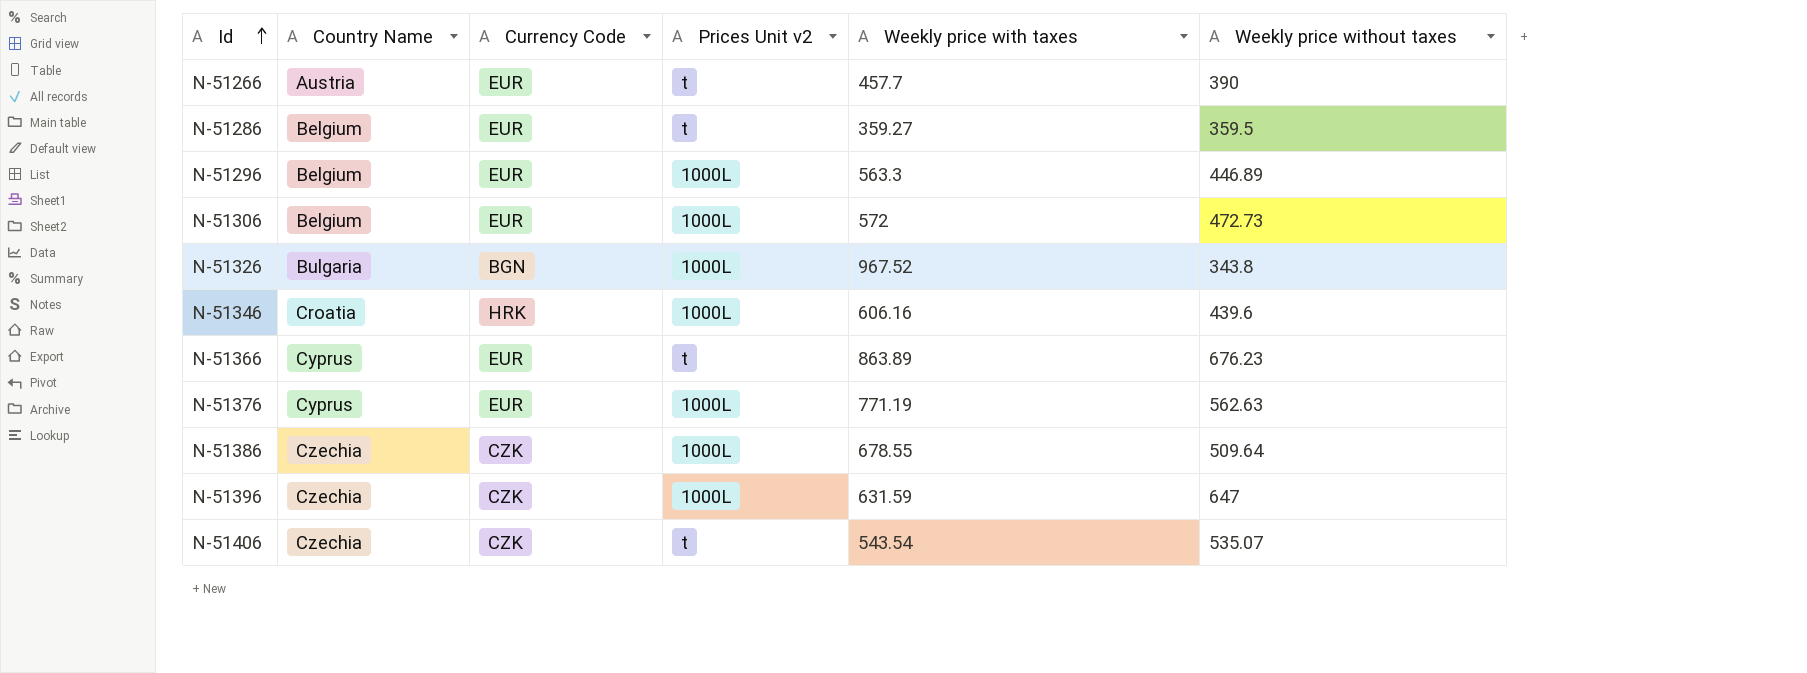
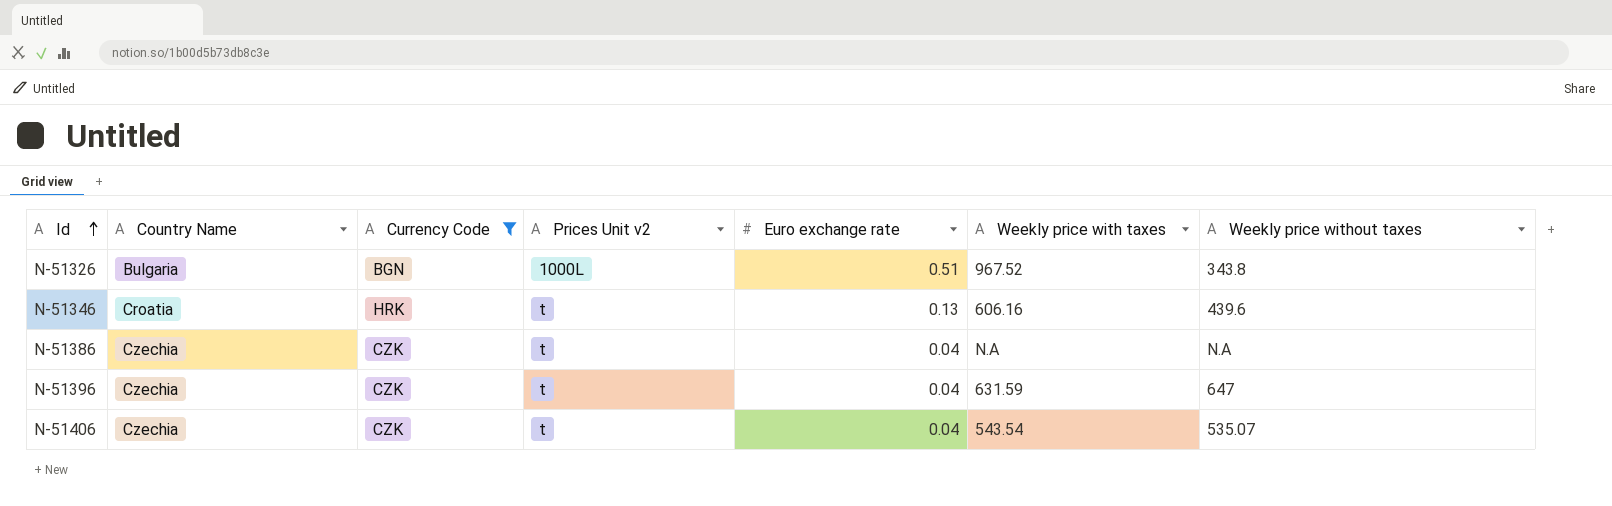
filter: none -> Currency Code != EUR
column Euro exchange rate | position: none -> 5
N-51346 | Prices Unit v2: 1000L -> t
N-51386 | Prices Unit v2: 1000L -> t
N-51386 | Weekly price with taxes: 678.55 -> N.A
N-51386 | Weekly price without taxes: 509.64 -> N.A
N-51396 | Prices Unit v2: 1000L -> t

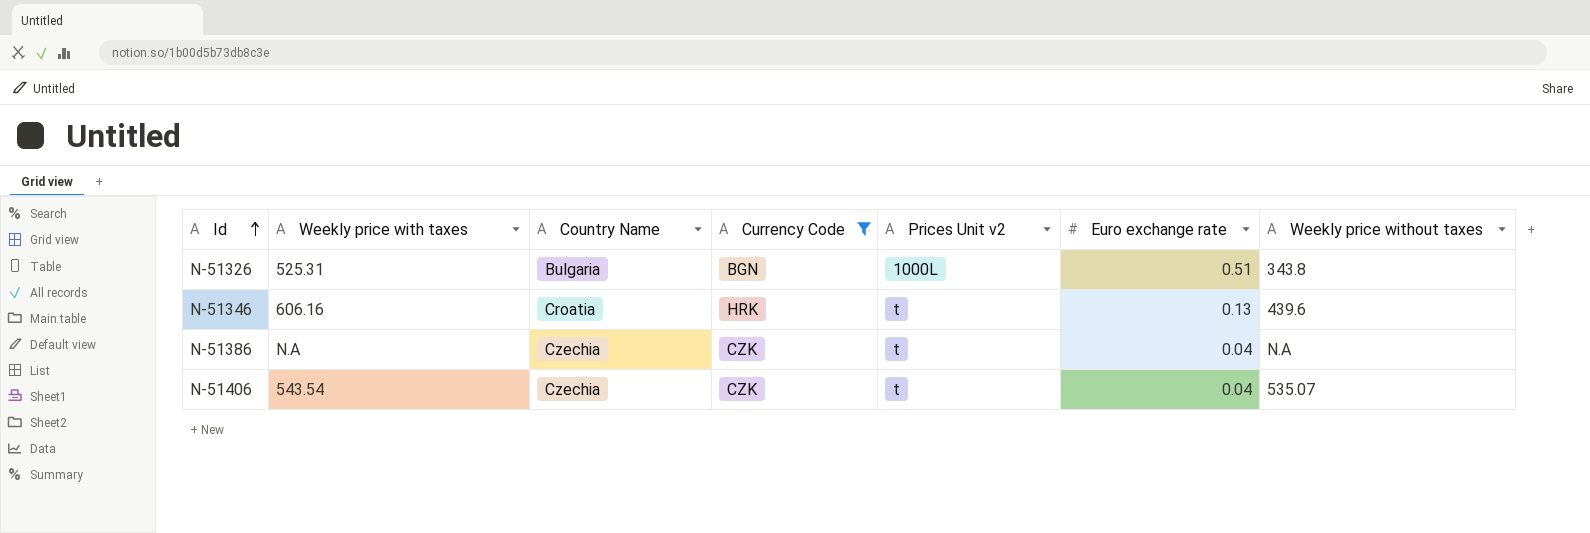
column Weekly price with taxes | position: 6 -> 2
row N-51396: Czechia | CZK | t | 0.04 | 631.59 | 647 -> none
N-51326 | Weekly price with taxes: 967.52 -> 525.31

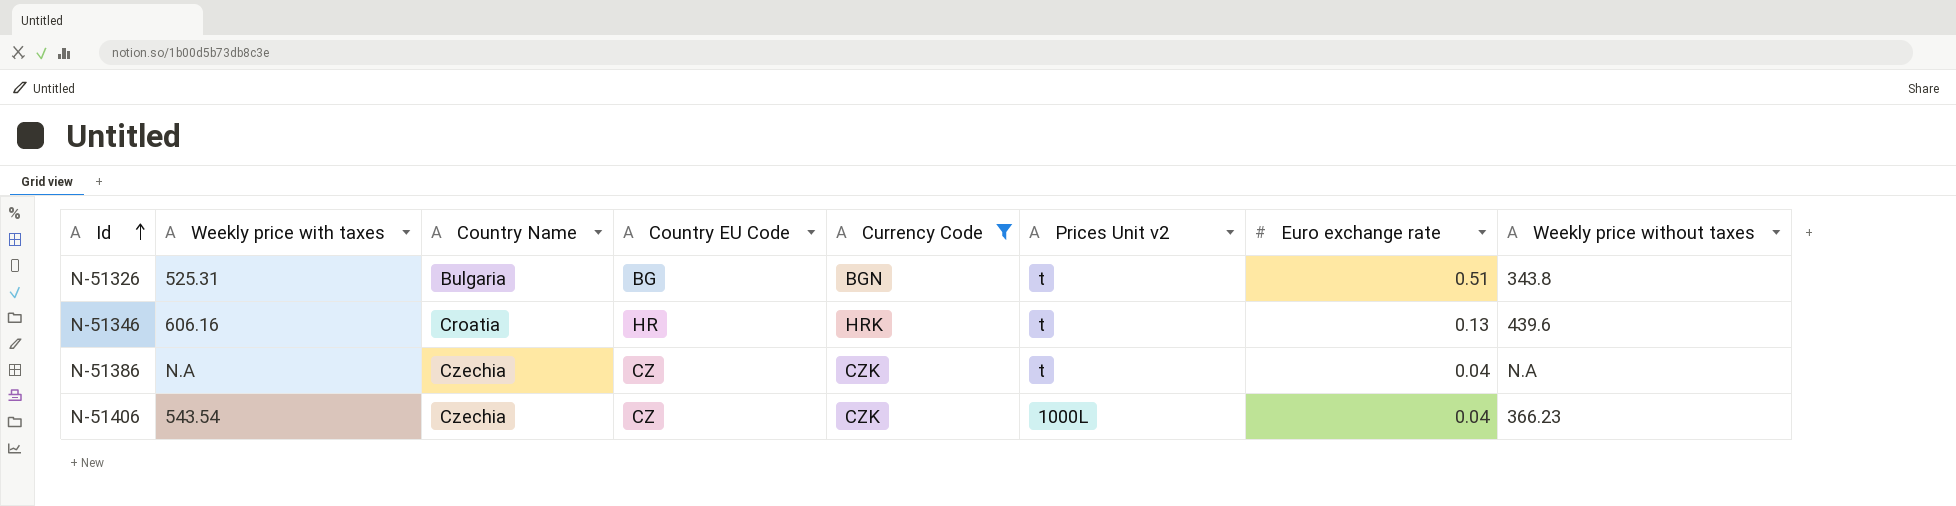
column Country EU Code | position: none -> 4
N-51326 | Prices Unit v2: 1000L -> t
N-51406 | Prices Unit v2: t -> 1000L
N-51406 | Weekly price without taxes: 535.07 -> 366.23

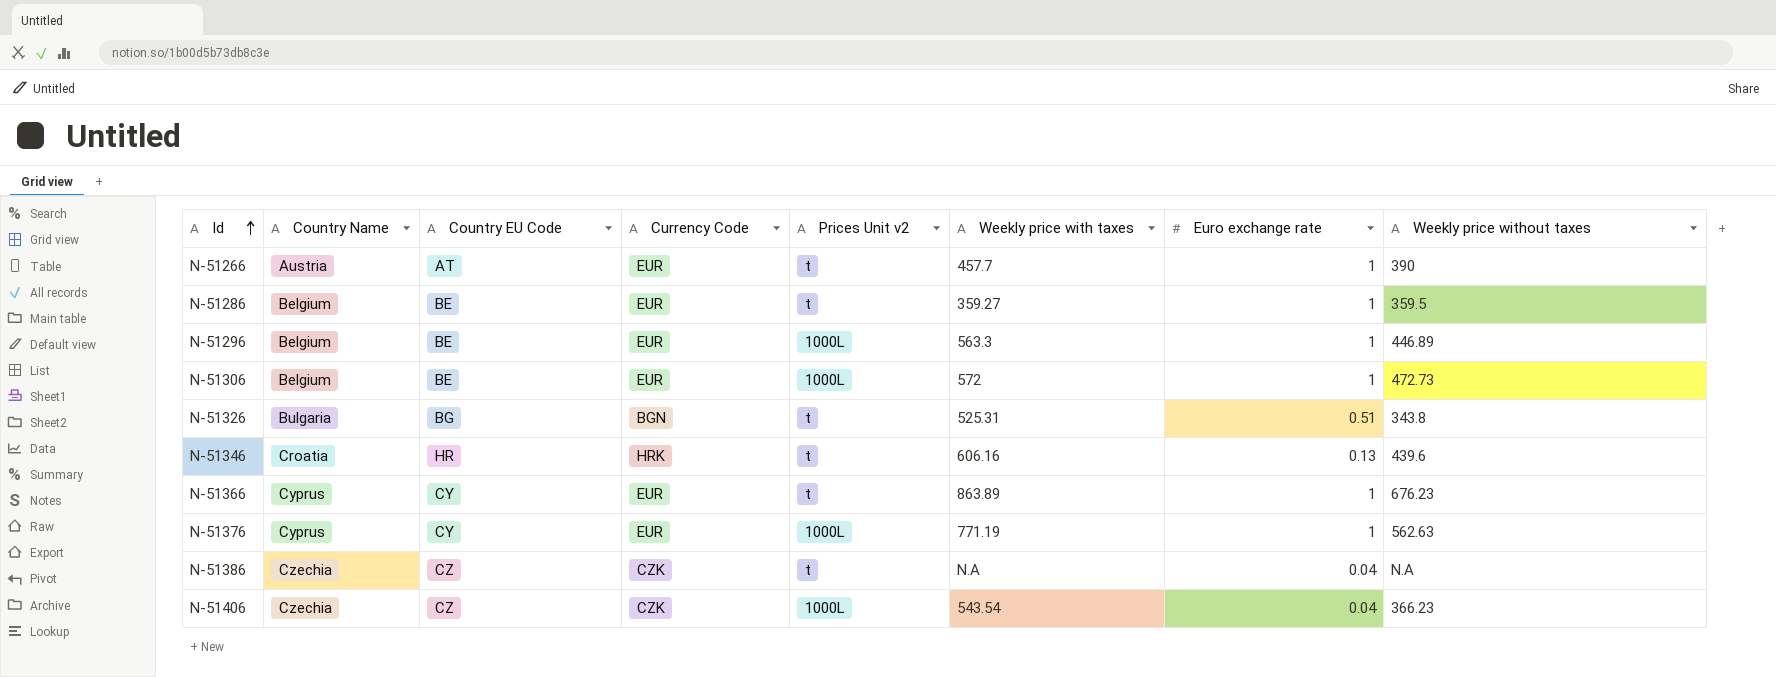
filter: Currency Code != EUR -> none
column Weekly price with taxes | position: 2 -> 6

